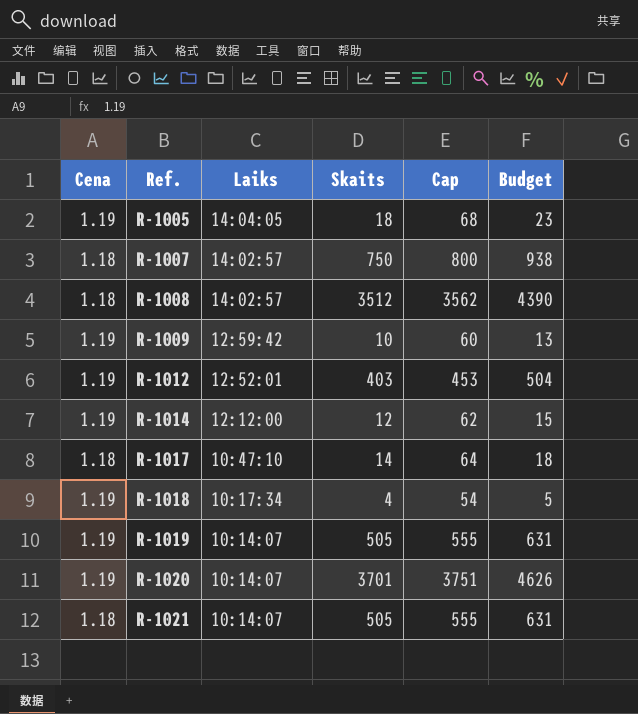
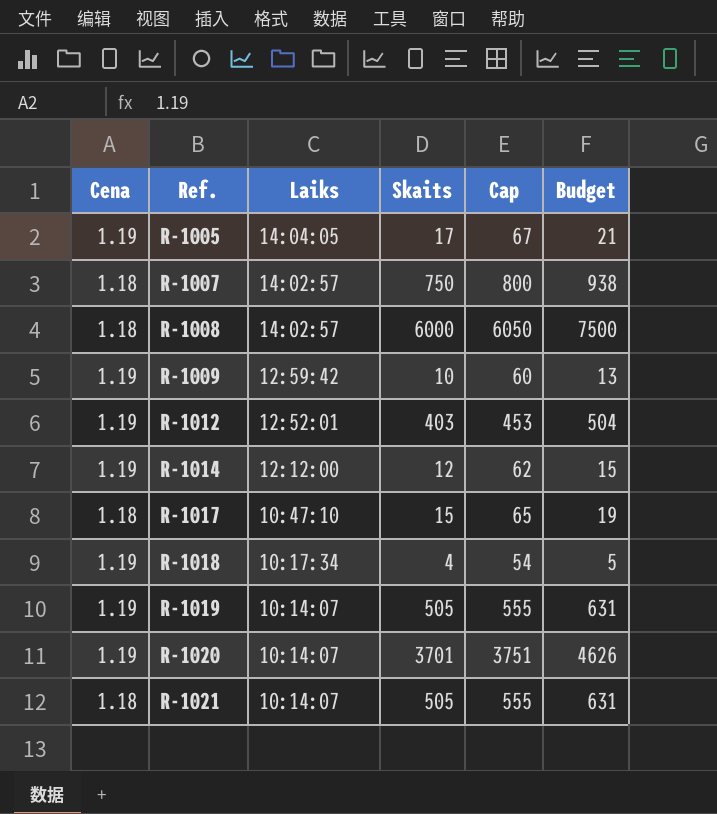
R-1005 | Skaits: 18 -> 17
R-1005 | Cap: 68 -> 67
R-1005 | Budget: 23 -> 21
R-1008 | Skaits: 3512 -> 6000
R-1008 | Cap: 3562 -> 6050
R-1008 | Budget: 4390 -> 7500
R-1017 | Skaits: 14 -> 15
R-1017 | Cap: 64 -> 65
R-1017 | Budget: 18 -> 19

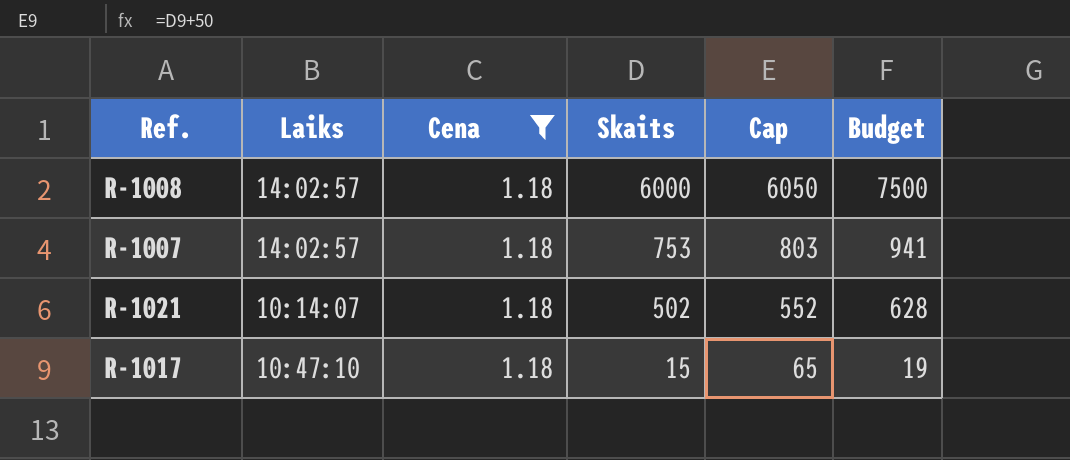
filter: none -> Cena = 1.18
row order: Ref. ascending -> Skaits descending
column Cena | position: 1 -> 3
R-1007 | Skaits: 750 -> 753
R-1007 | Cap: 800 -> 803
R-1007 | Budget: 938 -> 941
R-1021 | Skaits: 505 -> 502
R-1021 | Cap: 555 -> 552
R-1021 | Budget: 631 -> 628

